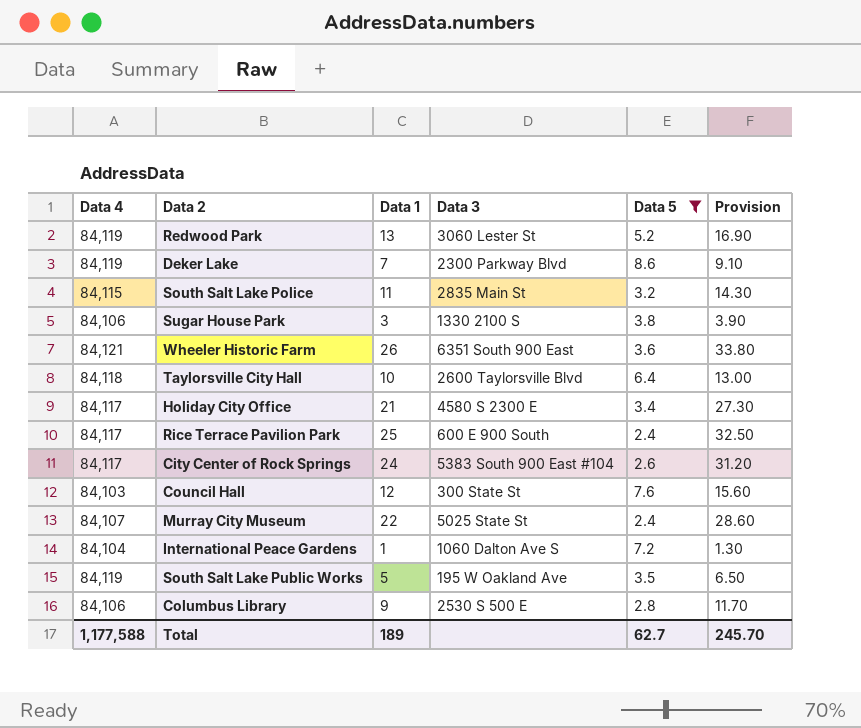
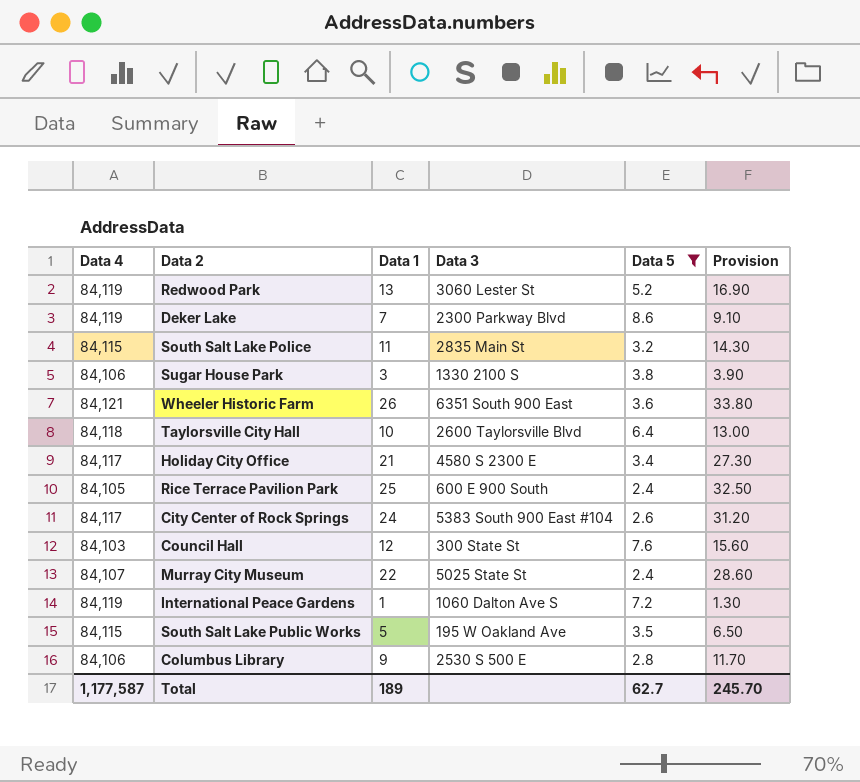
Rice Terrace Pavilion Park | Data 4: 84,117 -> 84,105
International Peace Gardens | Data 4: 84,104 -> 84,119
South Salt Lake Public Works | Data 4: 84,119 -> 84,115
Total | Data 4: 1,177,588 -> 1,177,587

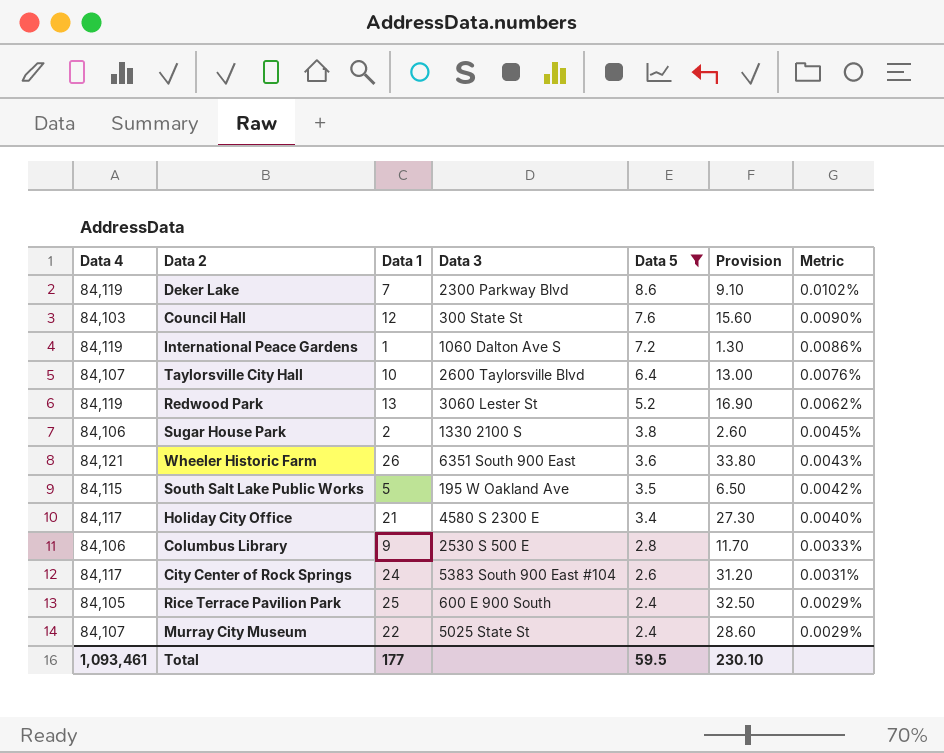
row order: none -> Data 5 descending
column Metric | formula: none -> [Data 5] / [Data 4]
row South Salt Lake Police: 84,115 | 11 | 2835 Main St | 3.2 | 14.30 -> none
Taylorsville City Hall | Data 4: 84,118 -> 84,107
Sugar House Park | Data 1: 3 -> 2
Sugar House Park | Provision: 3.90 -> 2.60
Total | Data 4: 1,177,587 -> 1,093,461
Total | Data 1: 189 -> 177
Total | Data 5: 62.7 -> 59.5
Total | Provision: 245.70 -> 230.10

